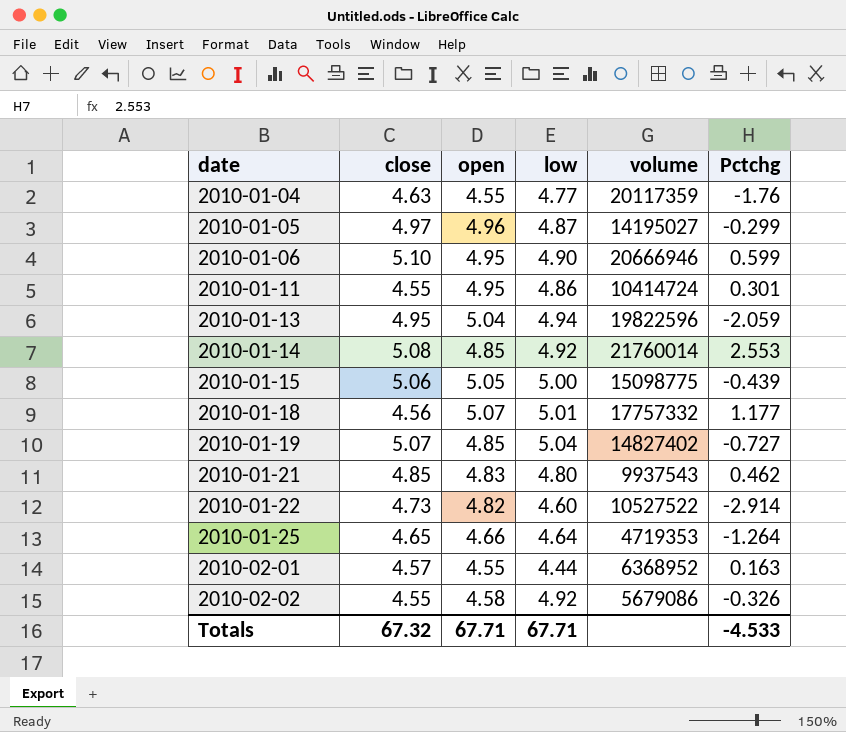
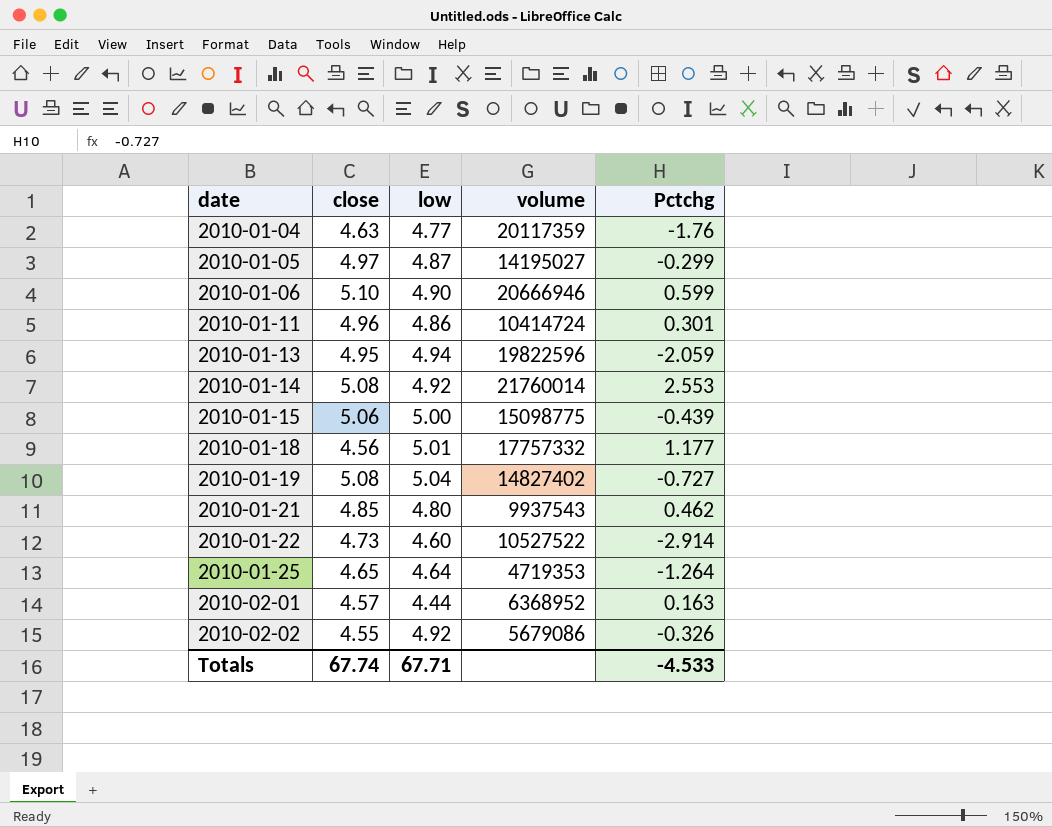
column open | position: 3 -> none
2010-01-11 | close: 4.55 -> 4.96
2010-01-19 | close: 5.07 -> 5.08
Totals | close: 67.32 -> 67.74

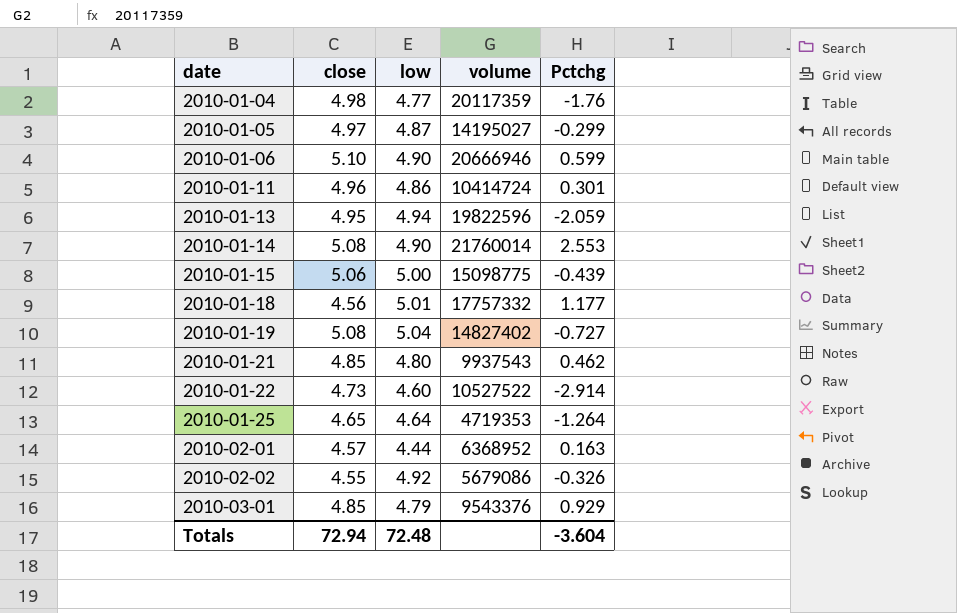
2010-01-04 | close: 4.63 -> 4.98
2010-01-14 | low: 4.92 -> 4.90
row 2010-03-01: none -> 4.85 | 4.79 | 9543376 | 0.929
Totals | close: 67.74 -> 72.94
Totals | low: 67.71 -> 72.48
Totals | Pctchg: -4.533 -> -3.604

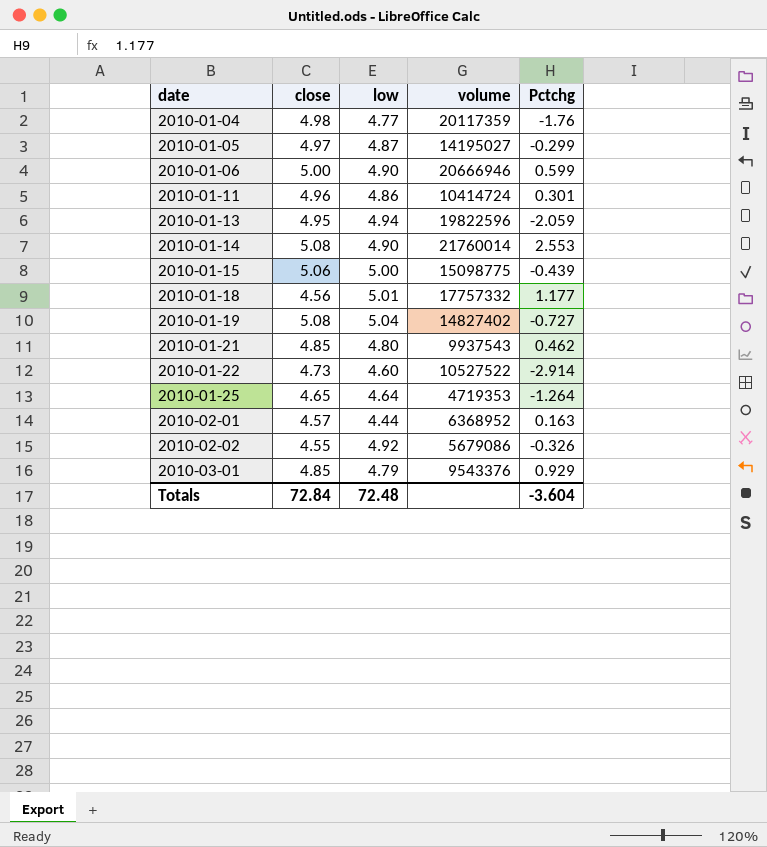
2010-01-06 | close: 5.10 -> 5.00
Totals | close: 72.94 -> 72.84

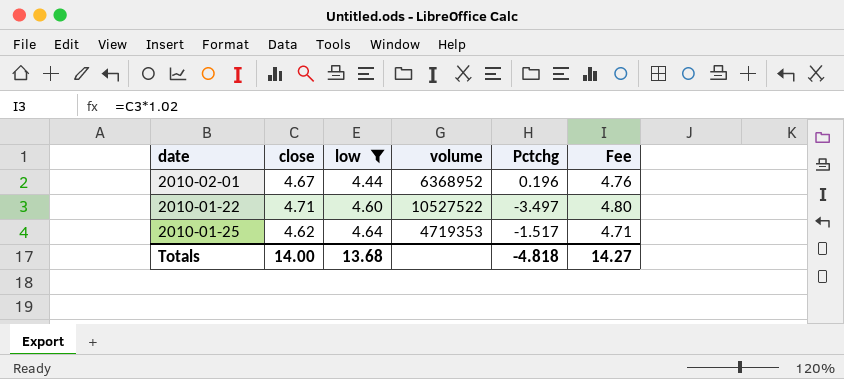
filter: none -> low <= 4.64
row order: date ascending -> low ascending
column Fee | formula: none -> [close] * 1.02
2010-02-01 | close: 4.57 -> 4.67
2010-02-01 | Pctchg: 0.163 -> 0.196
2010-01-22 | close: 4.73 -> 4.71
2010-01-22 | Pctchg: -2.914 -> -3.497
2010-01-25 | close: 4.65 -> 4.62
2010-01-25 | Pctchg: -1.264 -> -1.517
Totals | close: 72.84 -> 14.00
Totals | low: 72.48 -> 13.68
Totals | Pctchg: -3.604 -> -4.818

